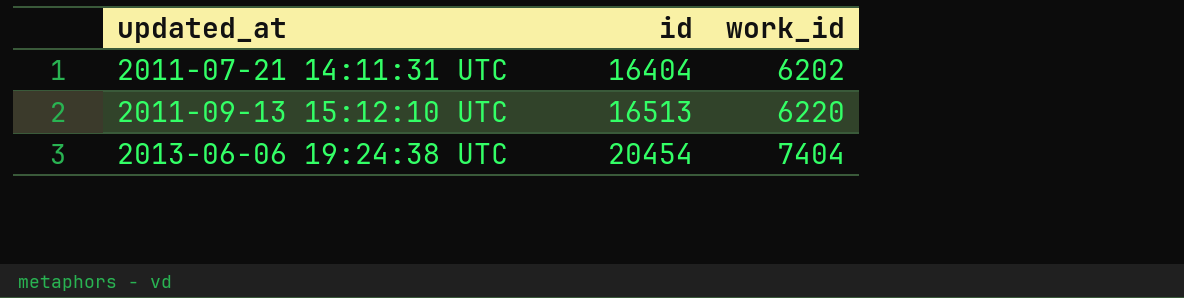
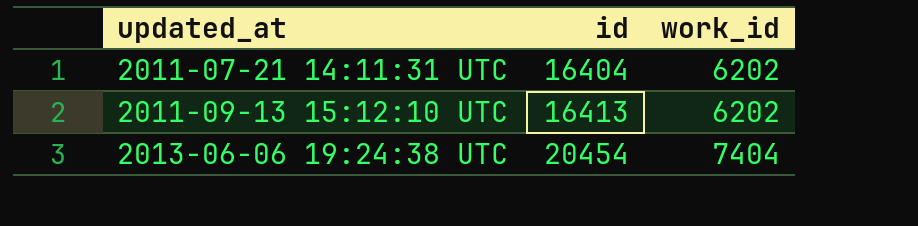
2011-09-13 15:12:10 UTC | id: 16513 -> 16413
2011-09-13 15:12:10 UTC | work_id: 6220 -> 6202

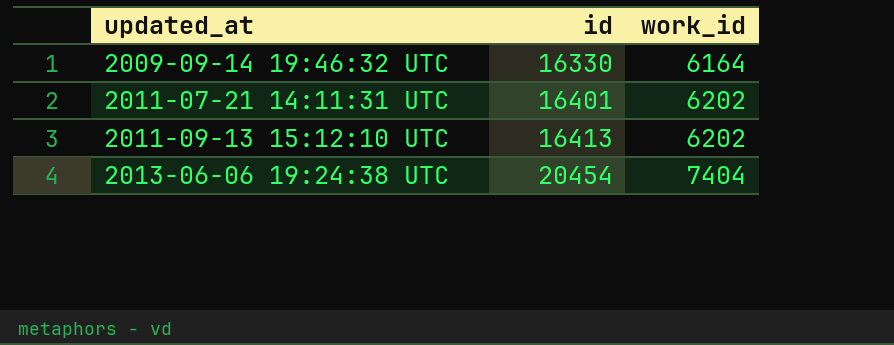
row 2009-09-14 19:46:32 UTC: none -> 16330 | 6164
2011-07-21 14:11:31 UTC | id: 16404 -> 16401

